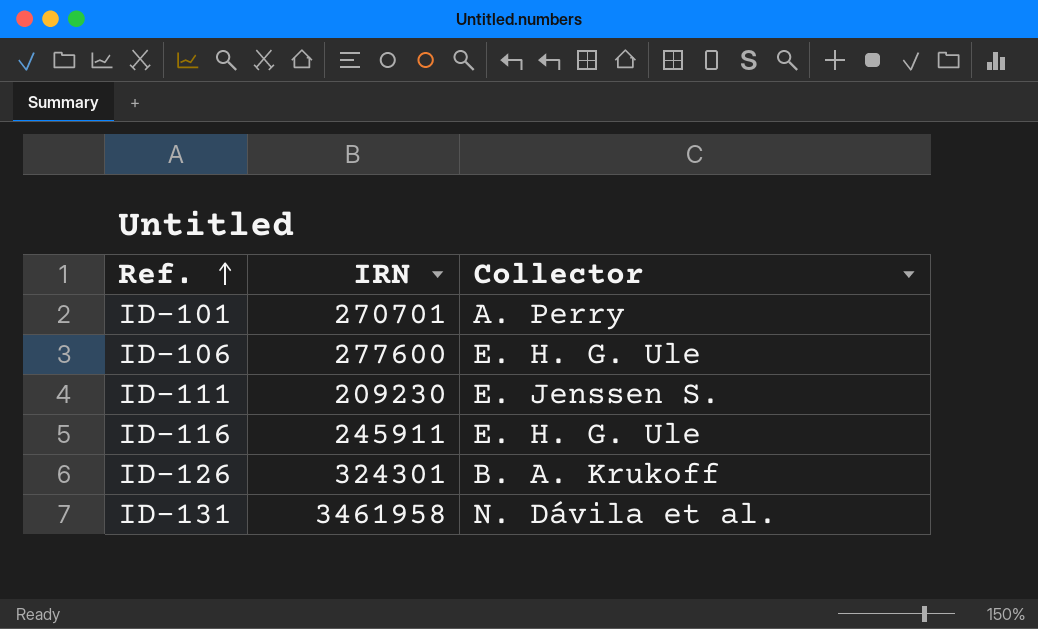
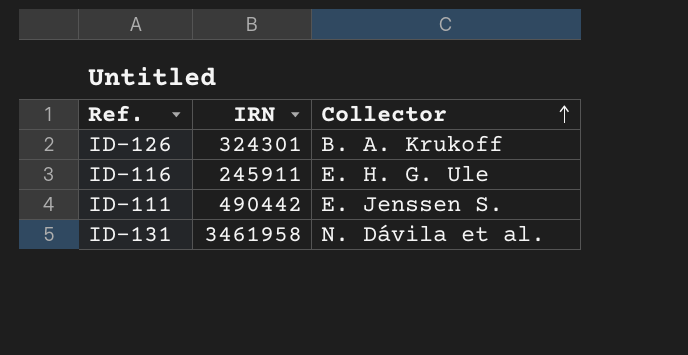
row order: Ref. ascending -> Collector ascending
row ID-101: 270701 | A. Perry -> none
row ID-106: 277600 | E. H. G. Ule -> none
ID-111 | IRN: 209230 -> 490442

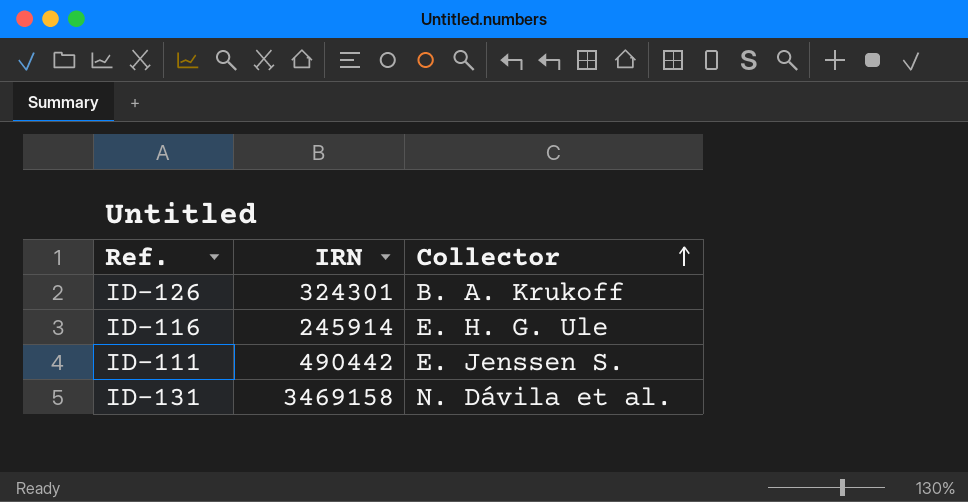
ID-116 | IRN: 245911 -> 245914
ID-131 | IRN: 3461958 -> 3469158

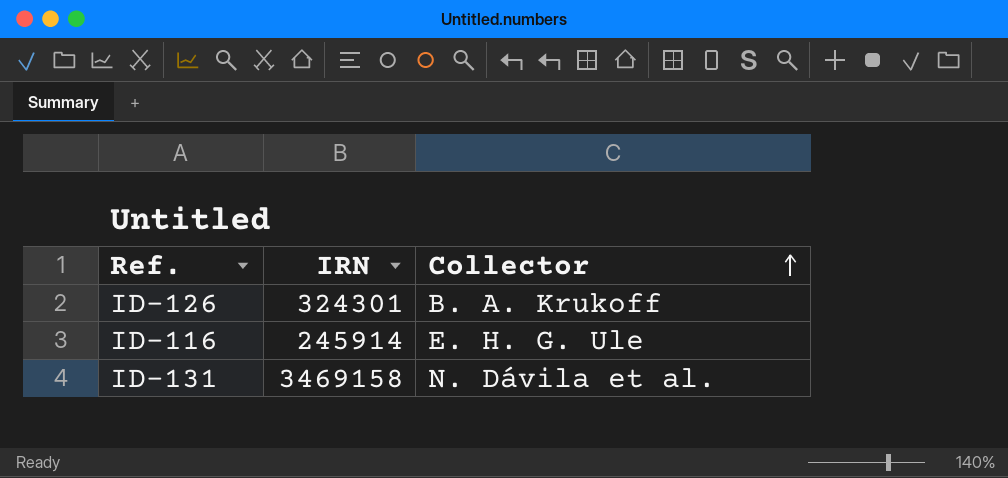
row ID-111: 490442 | E. Jenssen S. -> none

